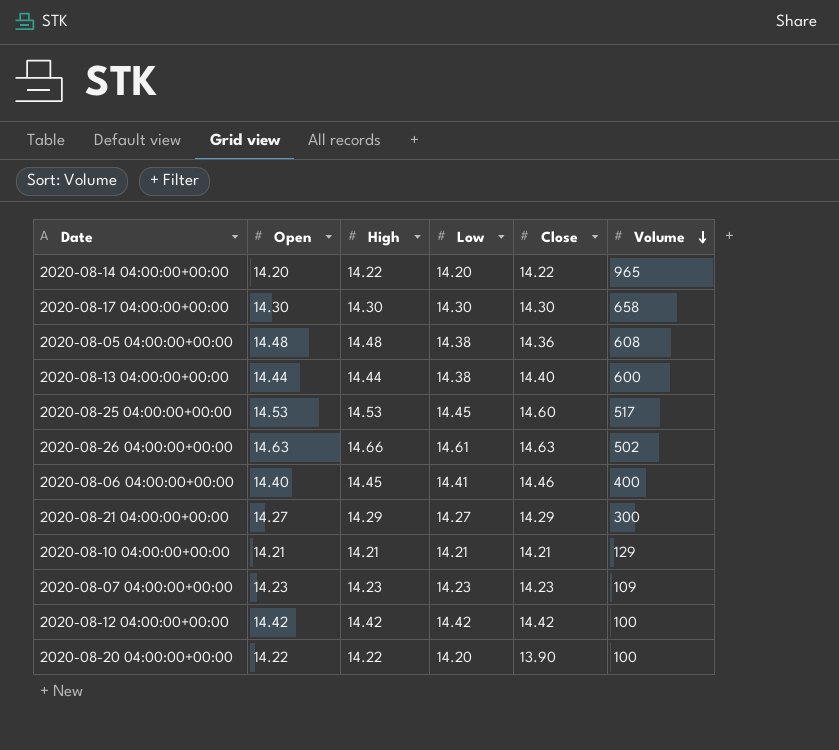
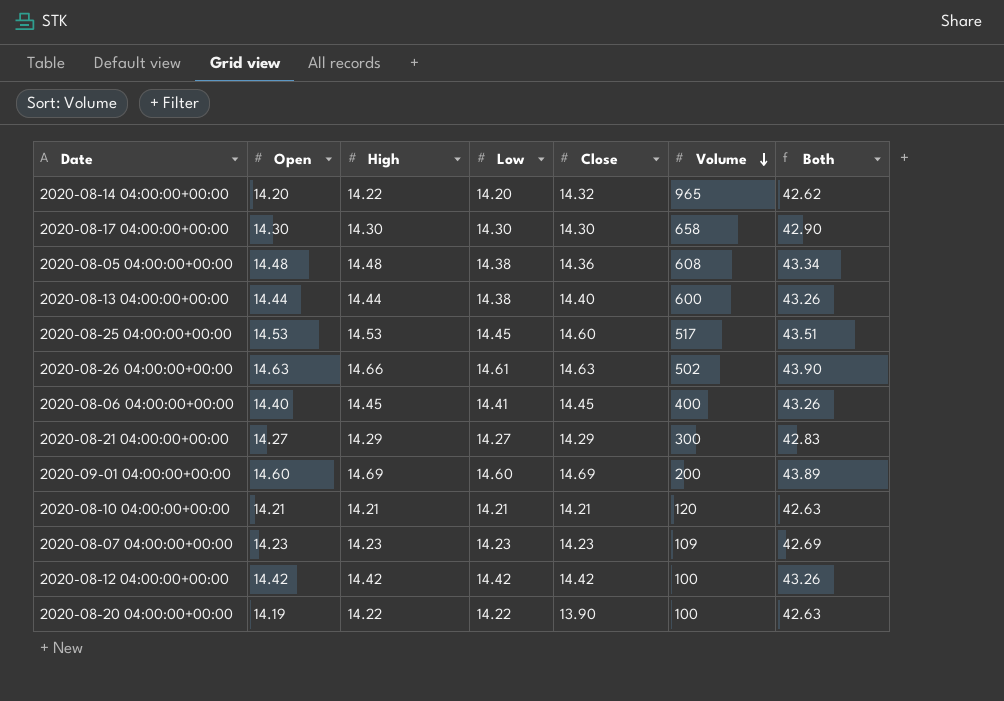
column Both | formula: none -> [Open] + [High] + [Low]
2020-08-14 04:00:00+00:00 | Close: 14.22 -> 14.32
2020-08-06 04:00:00+00:00 | Close: 14.46 -> 14.45
row 2020-09-01 04:00:00+00:00: none -> 14.60 | 14.69 | 14.60 | 14.69 | 200 | 43.89
2020-08-10 04:00:00+00:00 | Volume: 129 -> 120
2020-08-20 04:00:00+00:00 | Open: 14.22 -> 14.19
2020-08-20 04:00:00+00:00 | Low: 14.20 -> 14.22

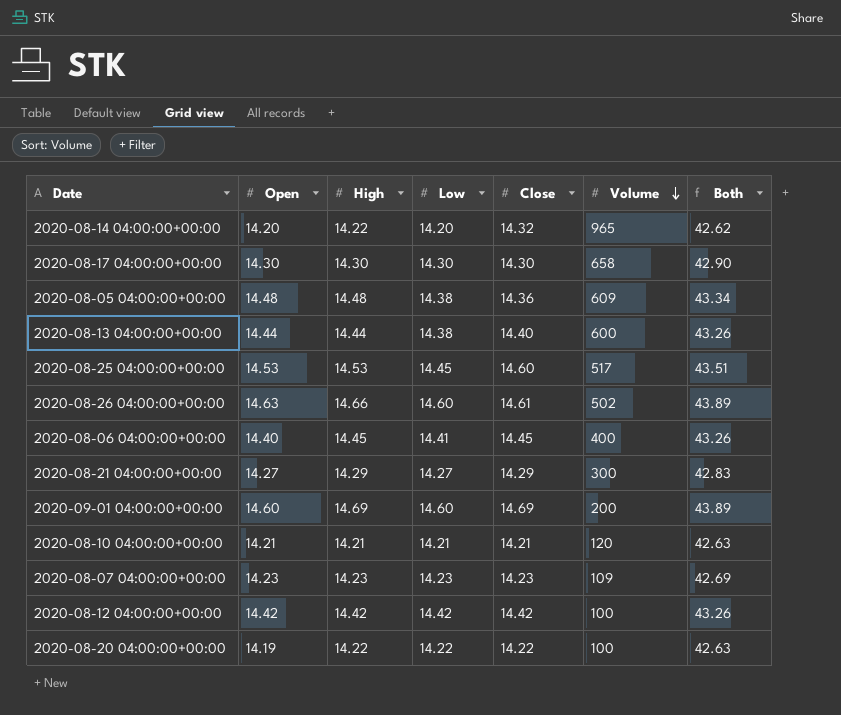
2020-08-05 04:00:00+00:00 | Volume: 608 -> 609
2020-08-26 04:00:00+00:00 | Low: 14.61 -> 14.60
2020-08-26 04:00:00+00:00 | Close: 14.63 -> 14.61
2020-08-26 04:00:00+00:00 | Both: 43.90 -> 43.89
2020-08-20 04:00:00+00:00 | Close: 13.90 -> 14.22

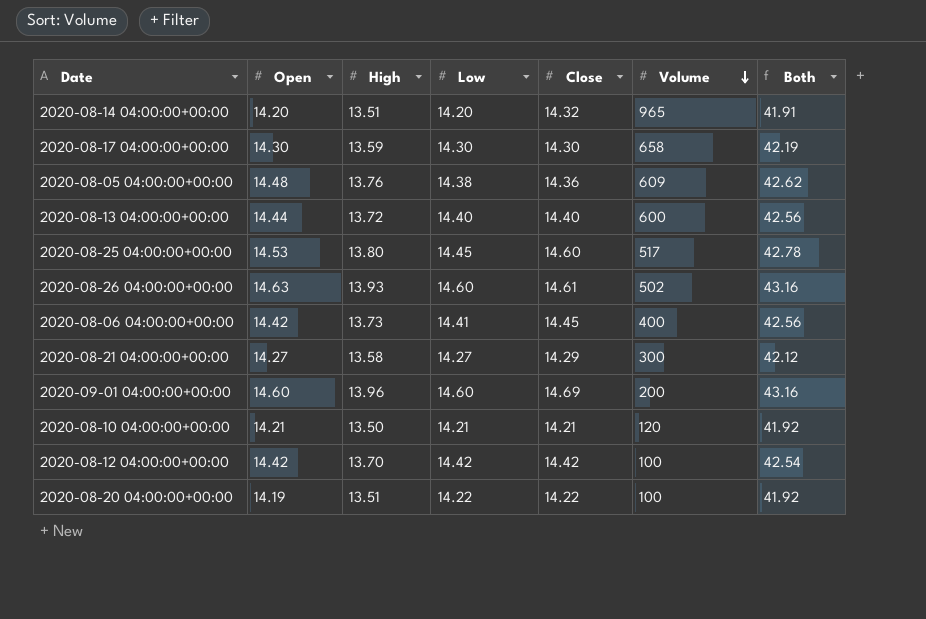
row 2020-08-07 04:00:00+00:00: 14.23 | 14.23 | 14.23 | 14.23 | 109 | 42.69 -> none
2020-08-14 04:00:00+00:00 | High: 14.22 -> 13.51
2020-08-14 04:00:00+00:00 | Both: 42.62 -> 41.91
2020-08-17 04:00:00+00:00 | High: 14.30 -> 13.59
2020-08-17 04:00:00+00:00 | Both: 42.90 -> 42.19
2020-08-05 04:00:00+00:00 | High: 14.48 -> 13.76
2020-08-05 04:00:00+00:00 | Both: 43.34 -> 42.62
2020-08-13 04:00:00+00:00 | High: 14.44 -> 13.72
2020-08-13 04:00:00+00:00 | Low: 14.38 -> 14.40
2020-08-13 04:00:00+00:00 | Both: 43.26 -> 42.56
2020-08-25 04:00:00+00:00 | High: 14.53 -> 13.80
2020-08-25 04:00:00+00:00 | Both: 43.51 -> 42.78
2020-08-26 04:00:00+00:00 | High: 14.66 -> 13.93
2020-08-26 04:00:00+00:00 | Both: 43.89 -> 43.16
2020-08-06 04:00:00+00:00 | Open: 14.40 -> 14.42
2020-08-06 04:00:00+00:00 | High: 14.45 -> 13.73
2020-08-06 04:00:00+00:00 | Both: 43.26 -> 42.56
2020-08-21 04:00:00+00:00 | High: 14.29 -> 13.58
2020-08-21 04:00:00+00:00 | Both: 42.83 -> 42.12
2020-09-01 04:00:00+00:00 | High: 14.69 -> 13.96
2020-09-01 04:00:00+00:00 | Both: 43.89 -> 43.16
2020-08-10 04:00:00+00:00 | High: 14.21 -> 13.50
2020-08-10 04:00:00+00:00 | Both: 42.63 -> 41.92
2020-08-12 04:00:00+00:00 | High: 14.42 -> 13.70
2020-08-12 04:00:00+00:00 | Both: 43.26 -> 42.54
2020-08-20 04:00:00+00:00 | High: 14.22 -> 13.51
2020-08-20 04:00:00+00:00 | Both: 42.63 -> 41.92

